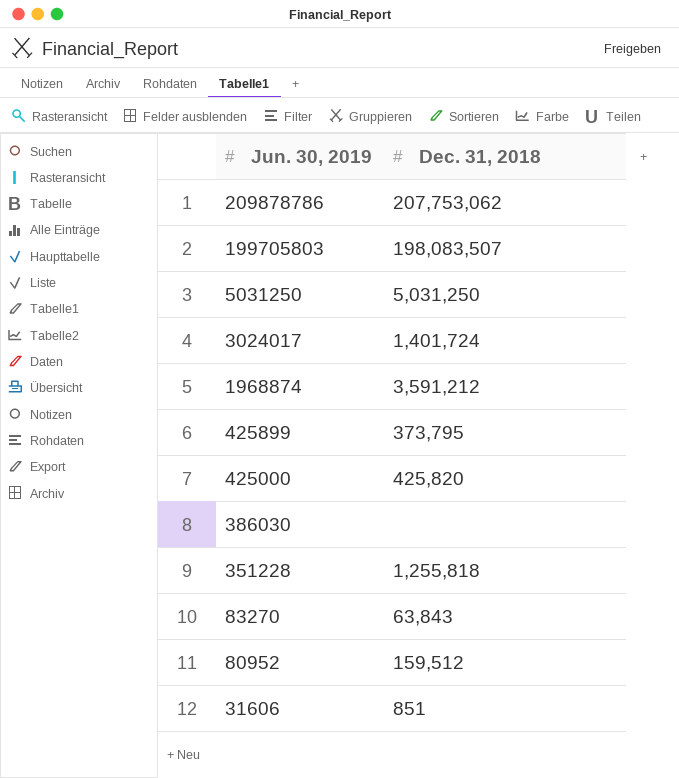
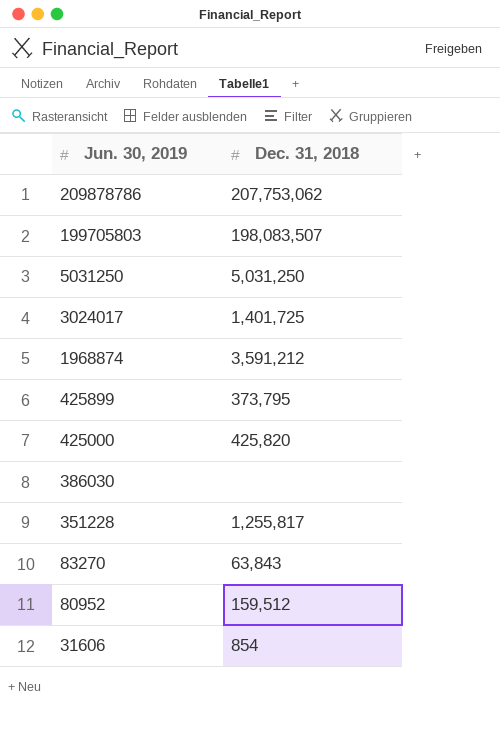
3024017 | Dec. 31, 2018: 1,401,724 -> 1,401,725
351228 | Dec. 31, 2018: 1,255,818 -> 1,255,817
31606 | Dec. 31, 2018: 851 -> 854

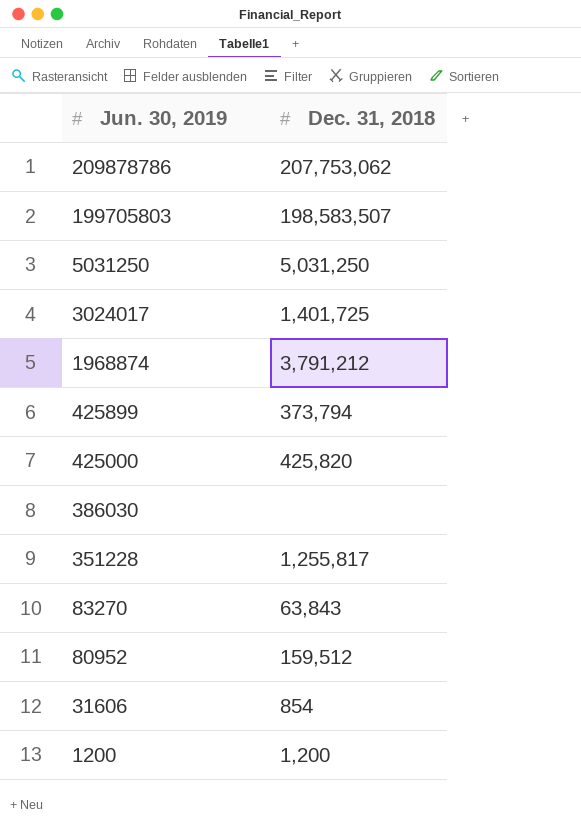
199705803 | Dec. 31, 2018: 198,083,507 -> 198,583,507
1968874 | Dec. 31, 2018: 3,591,212 -> 3,791,212
425899 | Dec. 31, 2018: 373,795 -> 373,794
row 1200: none -> 1,200

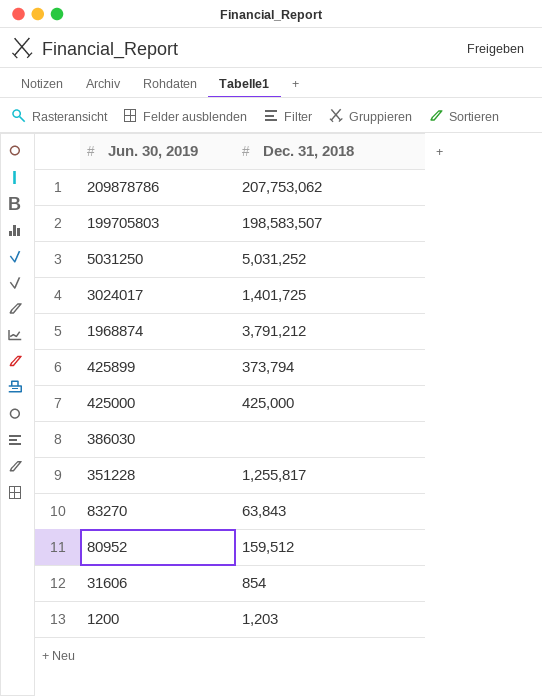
5031250 | Dec. 31, 2018: 5,031,250 -> 5,031,252
425000 | Dec. 31, 2018: 425,820 -> 425,000
1200 | Dec. 31, 2018: 1,200 -> 1,203

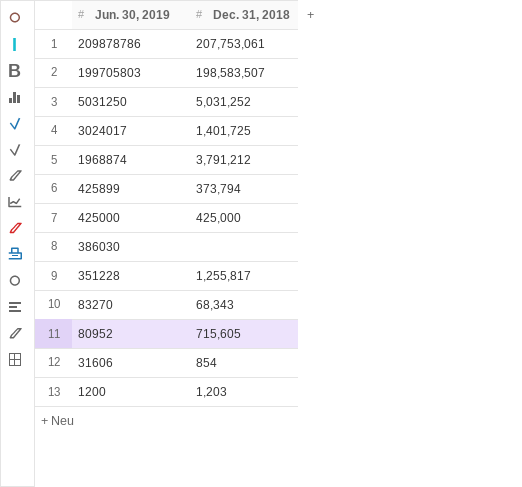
209878786 | Dec. 31, 2018: 207,753,062 -> 207,753,061
83270 | Dec. 31, 2018: 63,843 -> 68,343
80952 | Dec. 31, 2018: 159,512 -> 715,605

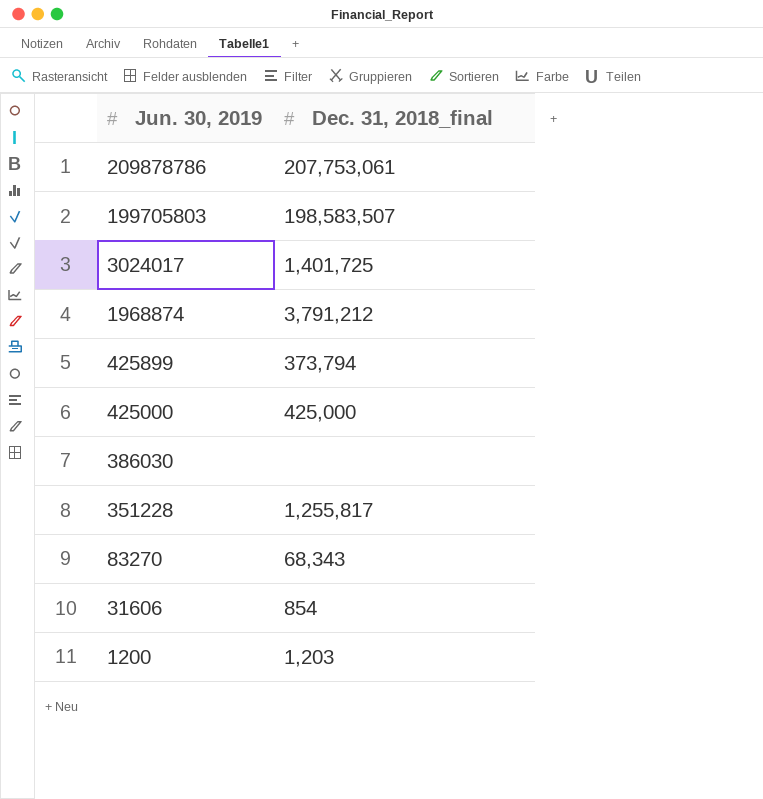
column name: Dec. 31, 2018 -> Dec. 31, 2018_final
row 5031250: 5,031,252 -> none
row 80952: 715,605 -> none

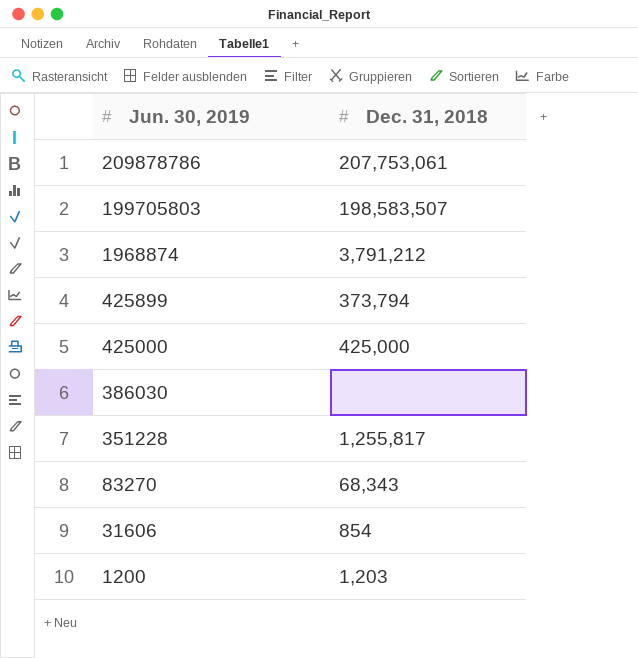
column name: Dec. 31, 2018_final -> Dec. 31, 2018
row 3024017: 1,401,725 -> none

